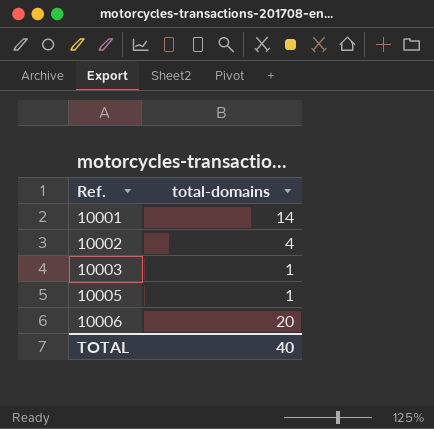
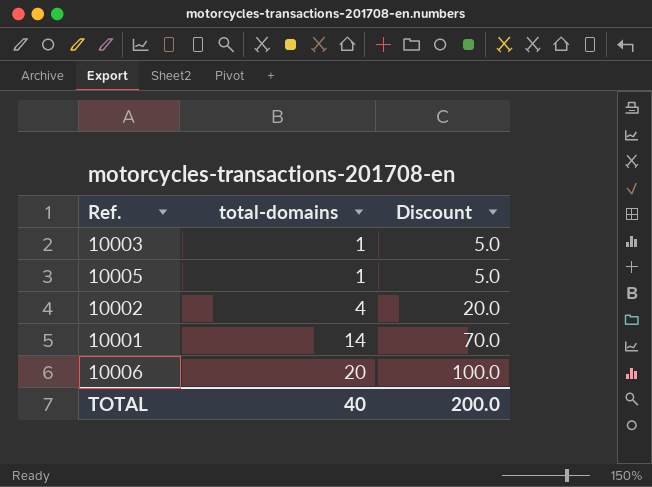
row order: Ref. ascending -> total-domains ascending
column Discount | formula: none -> [total-domains] * 5

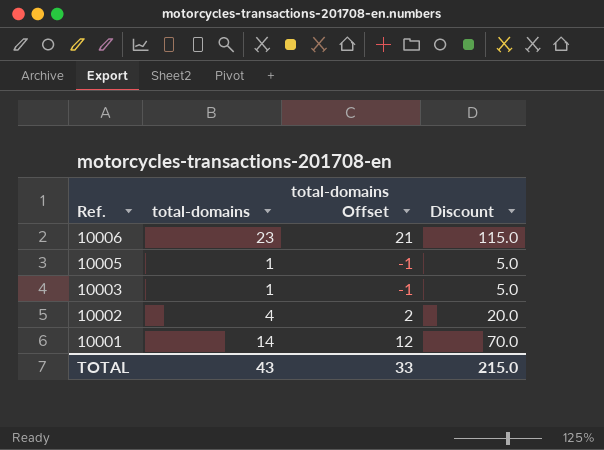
row order: total-domains ascending -> Ref. descending
column total-domains Offset | formula: none -> [total-domains] - 2
10006 | total-domains: 20 -> 23
10006 | Discount: 100.0 -> 115.0
TOTAL | total-domains: 40 -> 43
TOTAL | Discount: 200.0 -> 215.0

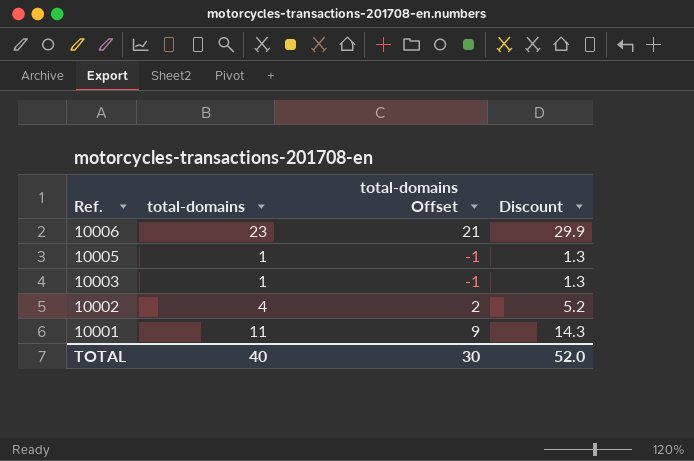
column Discount | formula: [total-domains] * 5 -> [total-domains] * 1.3
10001 | total-domains: 14 -> 11
10001 | total-domains Offset: 12 -> 9
TOTAL | total-domains: 43 -> 40
TOTAL | total-domains Offset: 33 -> 30
TOTAL | Discount: 215.0 -> 52.0

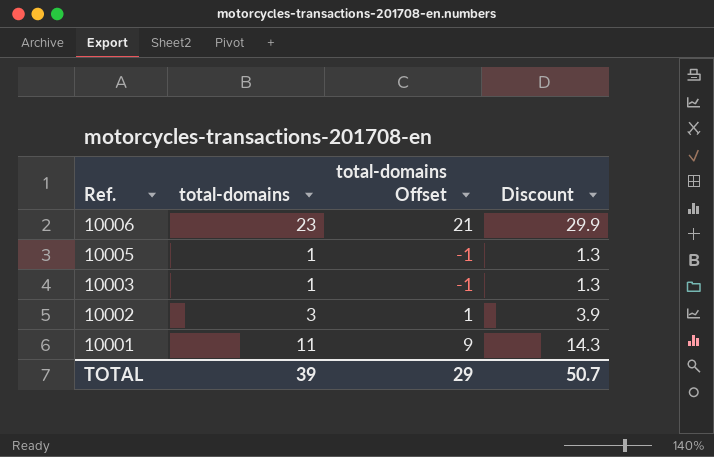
10002 | total-domains: 4 -> 3
10002 | total-domains Offset: 2 -> 1
10002 | Discount: 5.2 -> 3.9
TOTAL | total-domains: 40 -> 39
TOTAL | total-domains Offset: 30 -> 29
TOTAL | Discount: 52.0 -> 50.7

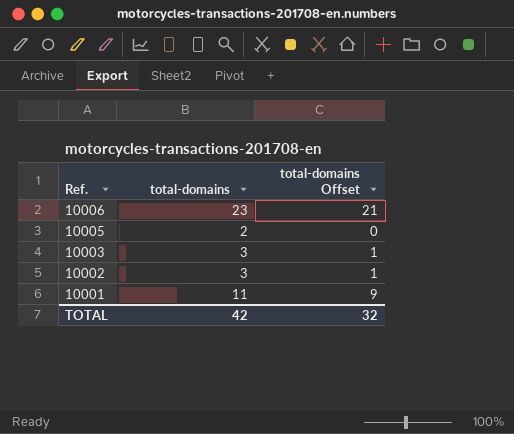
column Discount | formula: [total-domains] * 1.3 -> none
10005 | total-domains: 1 -> 2
10005 | total-domains Offset: -1 -> 0
10003 | total-domains: 1 -> 3
10003 | total-domains Offset: -1 -> 1
TOTAL | total-domains: 39 -> 42
TOTAL | total-domains Offset: 29 -> 32

